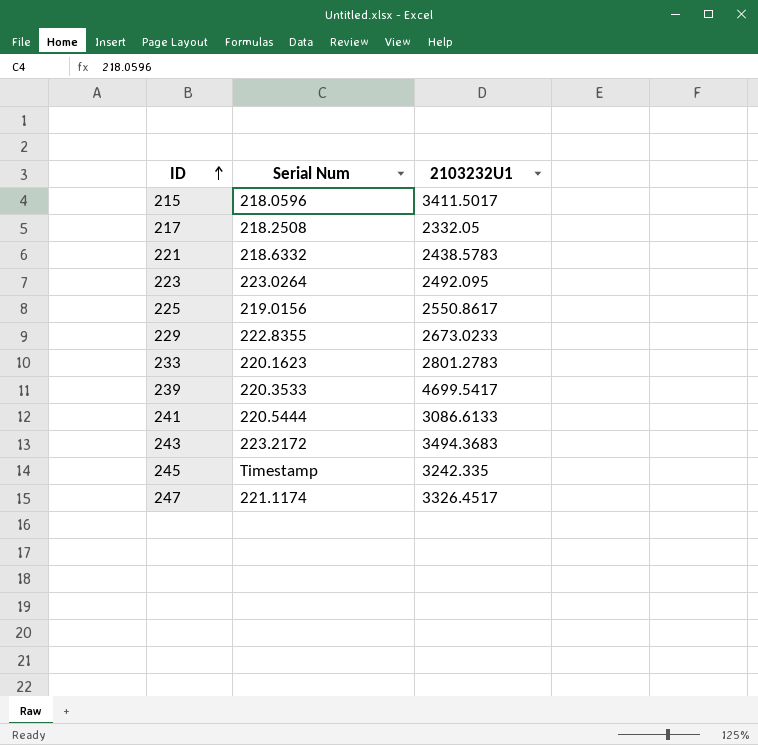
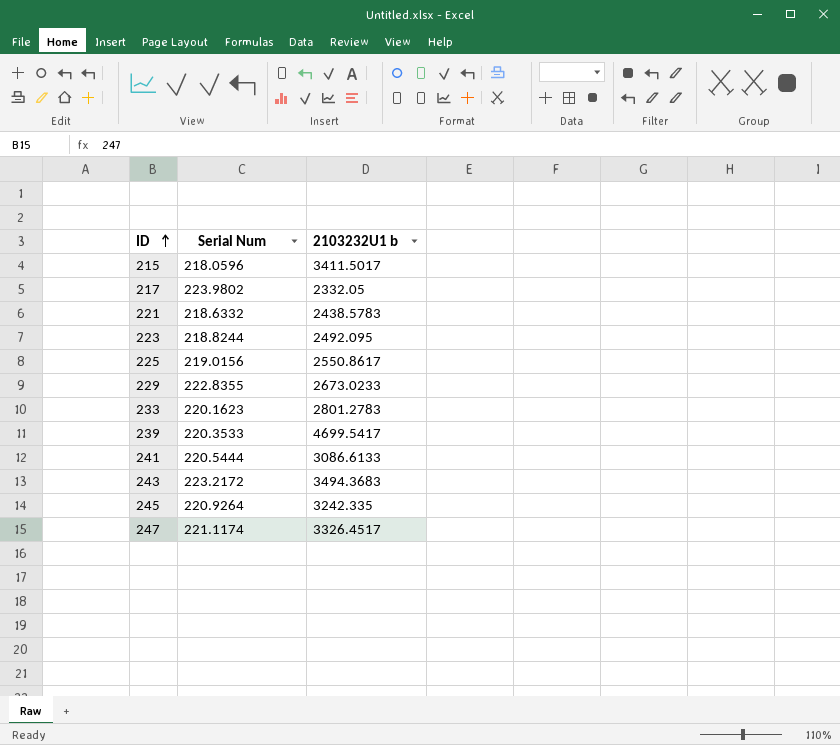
column name: 2103232U1 -> 2103232U1 b
217 | Serial Num: 218.2508 -> 223.9802
223 | Serial Num: 223.0264 -> 218.8244
245 | Serial Num: Timestamp -> 220.9264

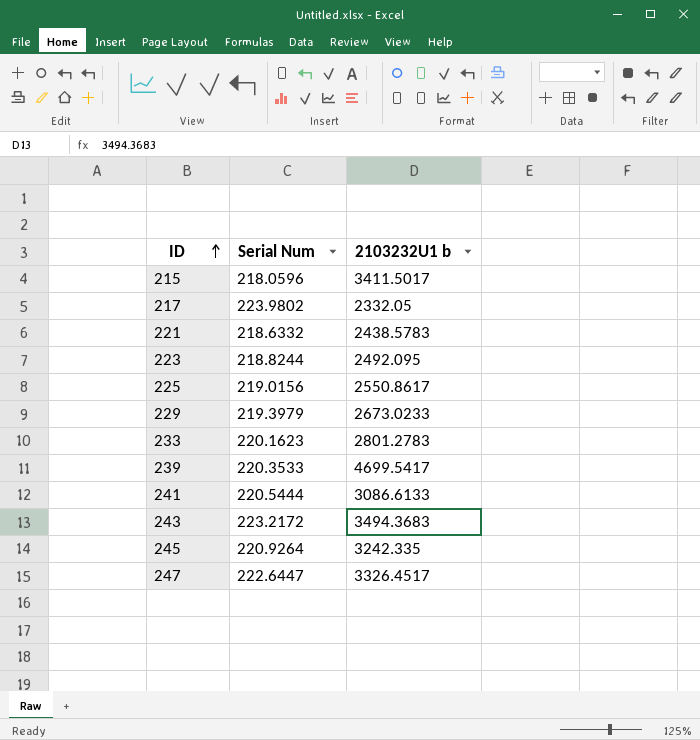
229 | Serial Num: 222.8355 -> 219.3979
247 | Serial Num: 221.1174 -> 222.6447

